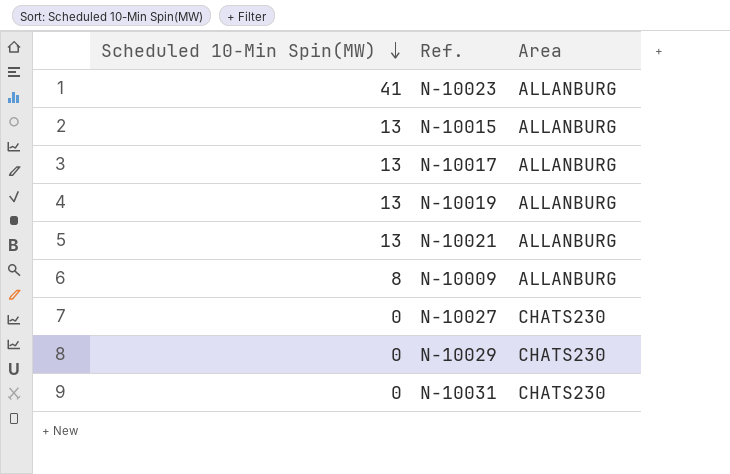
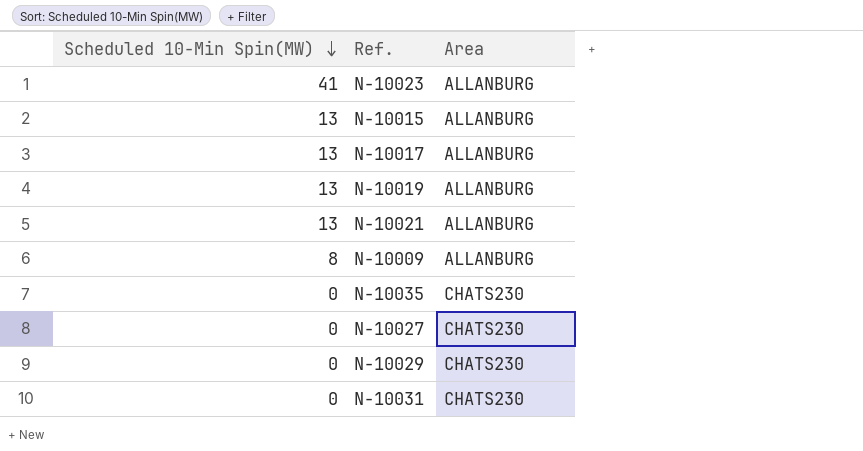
row N-10035: none -> 0 | CHATS230

